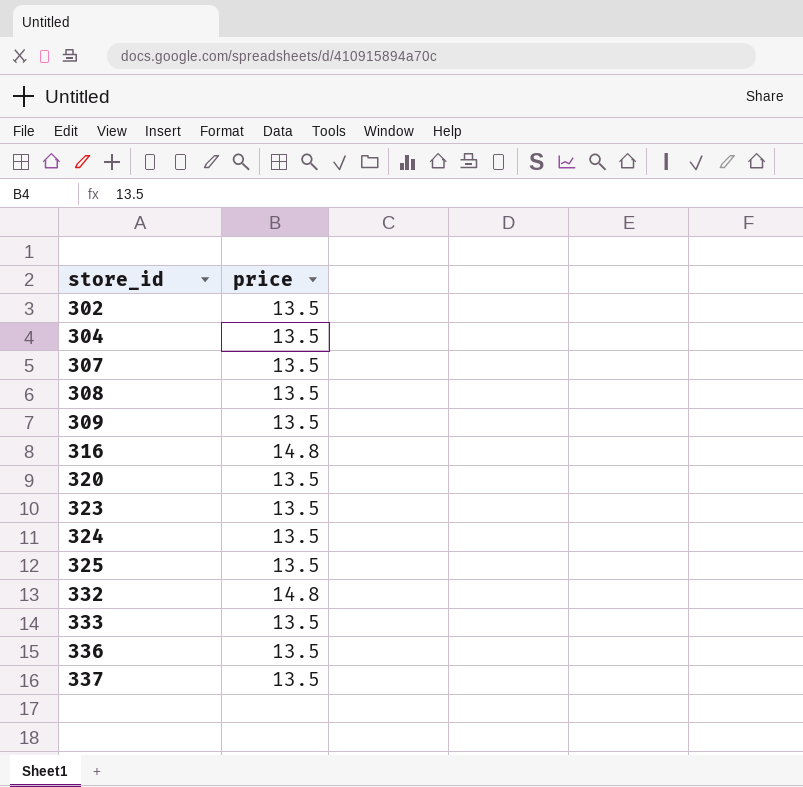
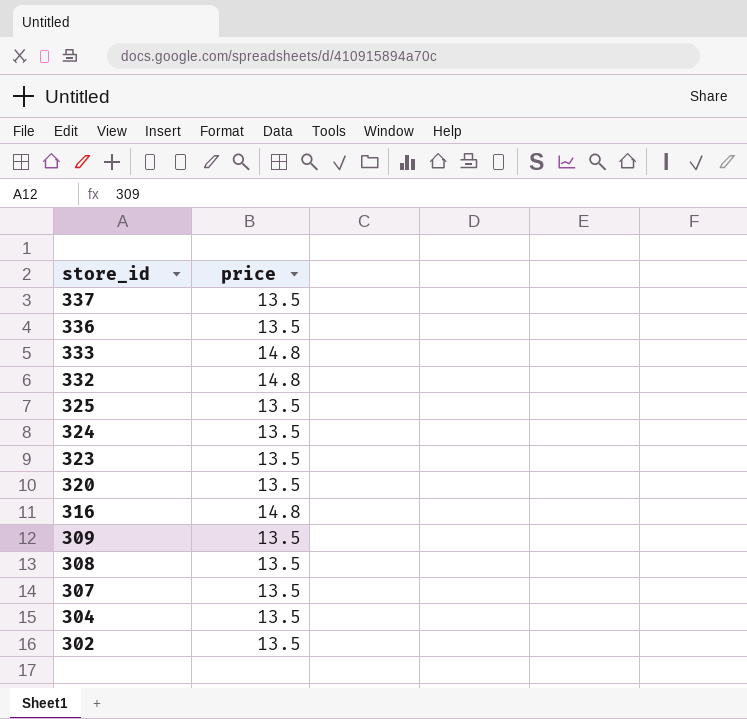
row order: store_id ascending -> store_id descending
333 | price: 13.5 -> 14.8

